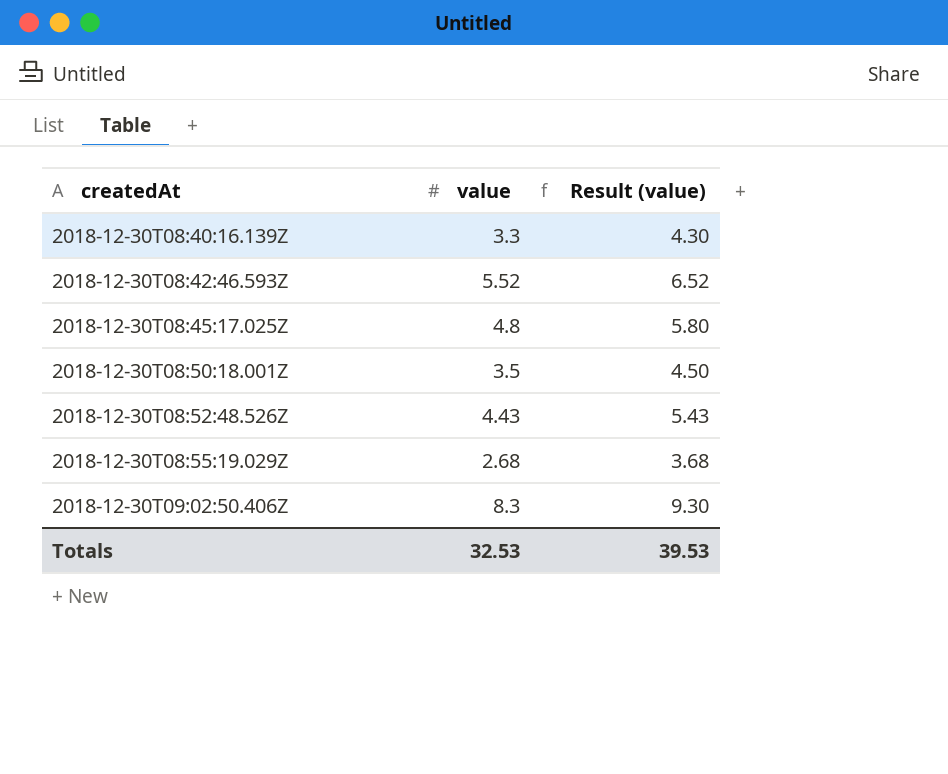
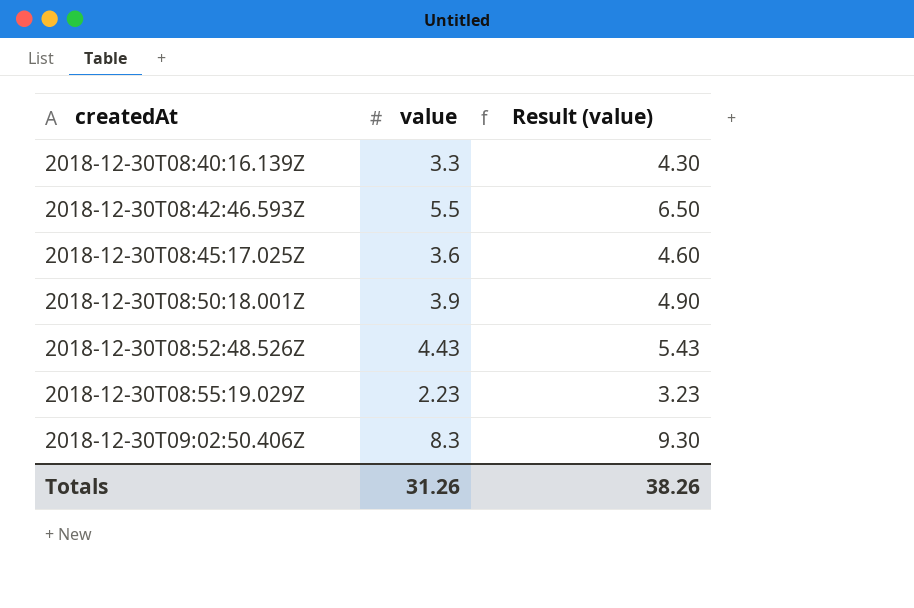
2018-12-30T08:42:46.593Z | value: 5.52 -> 5.5
2018-12-30T08:42:46.593Z | Result (value): 6.52 -> 6.50
2018-12-30T08:45:17.025Z | value: 4.8 -> 3.6
2018-12-30T08:45:17.025Z | Result (value): 5.80 -> 4.60
2018-12-30T08:50:18.001Z | value: 3.5 -> 3.9
2018-12-30T08:50:18.001Z | Result (value): 4.50 -> 4.90
2018-12-30T08:55:19.029Z | value: 2.68 -> 2.23
2018-12-30T08:55:19.029Z | Result (value): 3.68 -> 3.23
Totals | value: 32.53 -> 31.26
Totals | Result (value): 39.53 -> 38.26

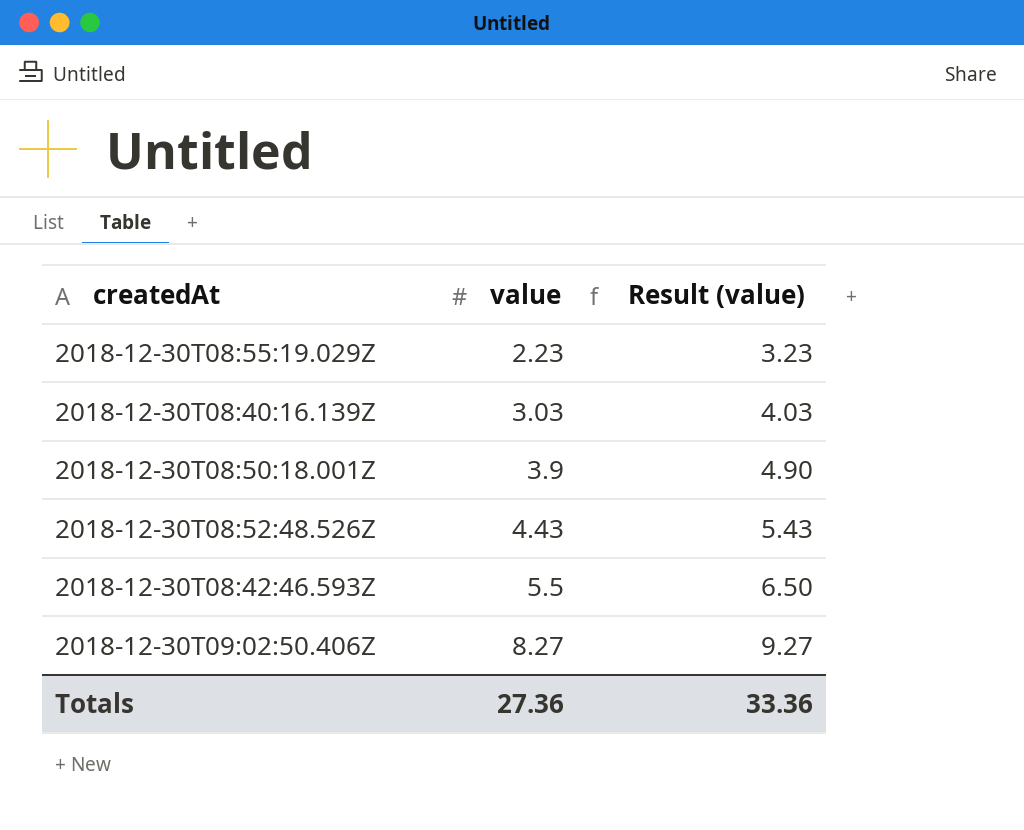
row order: createdAt ascending -> value ascending
row 2018-12-30T08:45:17.025Z: 3.6 | 4.60 -> none
2018-12-30T08:40:16.139Z | value: 3.3 -> 3.03
2018-12-30T08:40:16.139Z | Result (value): 4.30 -> 4.03
2018-12-30T09:02:50.406Z | value: 8.3 -> 8.27
2018-12-30T09:02:50.406Z | Result (value): 9.30 -> 9.27
Totals | value: 31.26 -> 27.36
Totals | Result (value): 38.26 -> 33.36

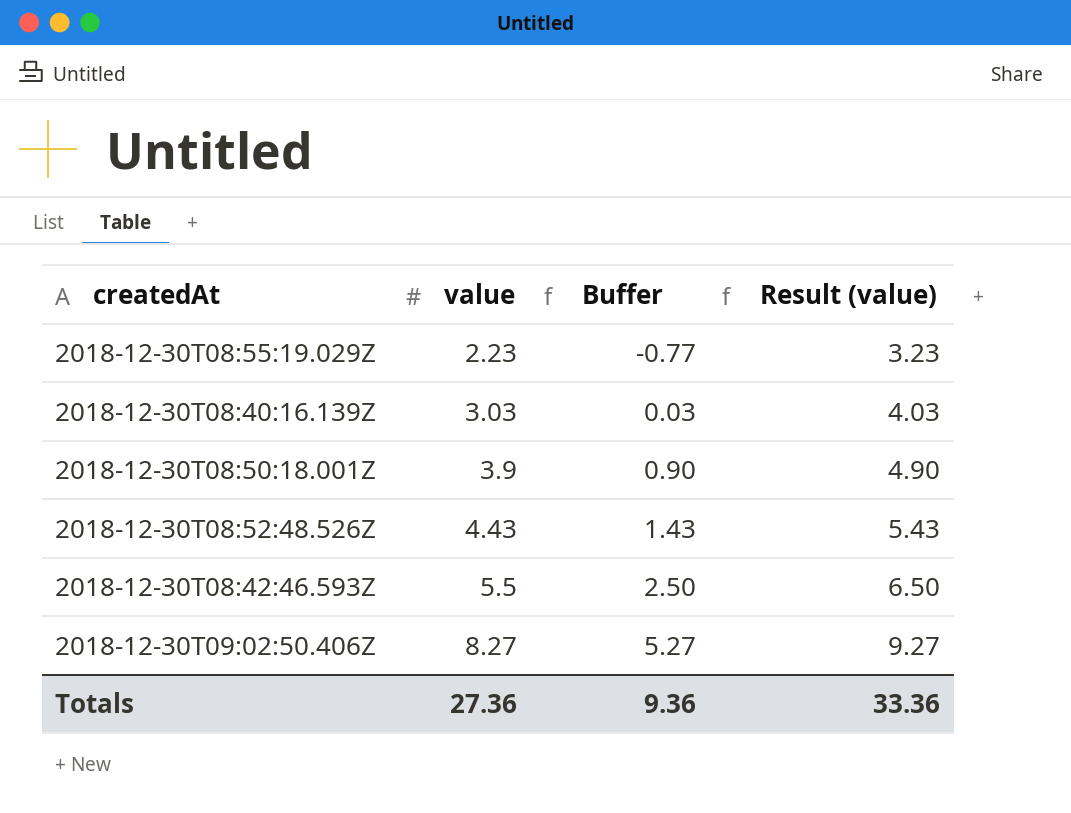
column Buffer | formula: none -> [value] - 3

